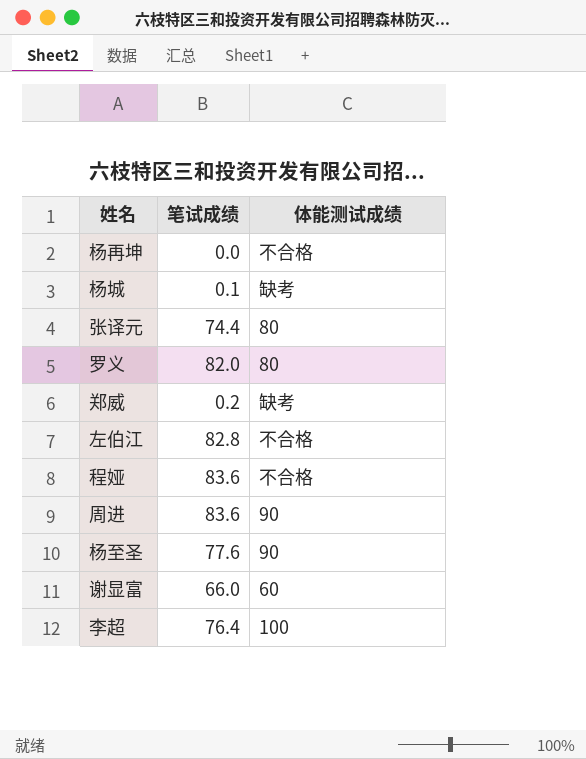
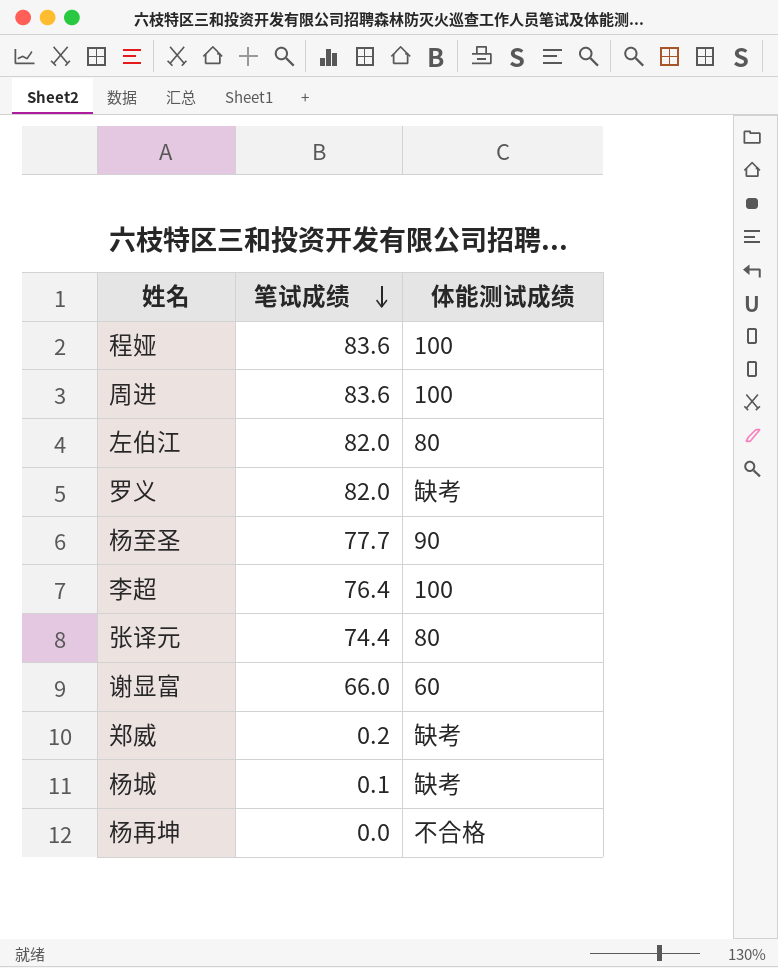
row order: none -> 笔试成绩 descending
程娅 | 体能测试成绩: 不合格 -> 100
周进 | 体能测试成绩: 90 -> 100
左伯江 | 笔试成绩: 82.8 -> 82.0
左伯江 | 体能测试成绩: 不合格 -> 80
罗义 | 体能测试成绩: 80 -> 缺考
杨至圣 | 笔试成绩: 77.6 -> 77.7

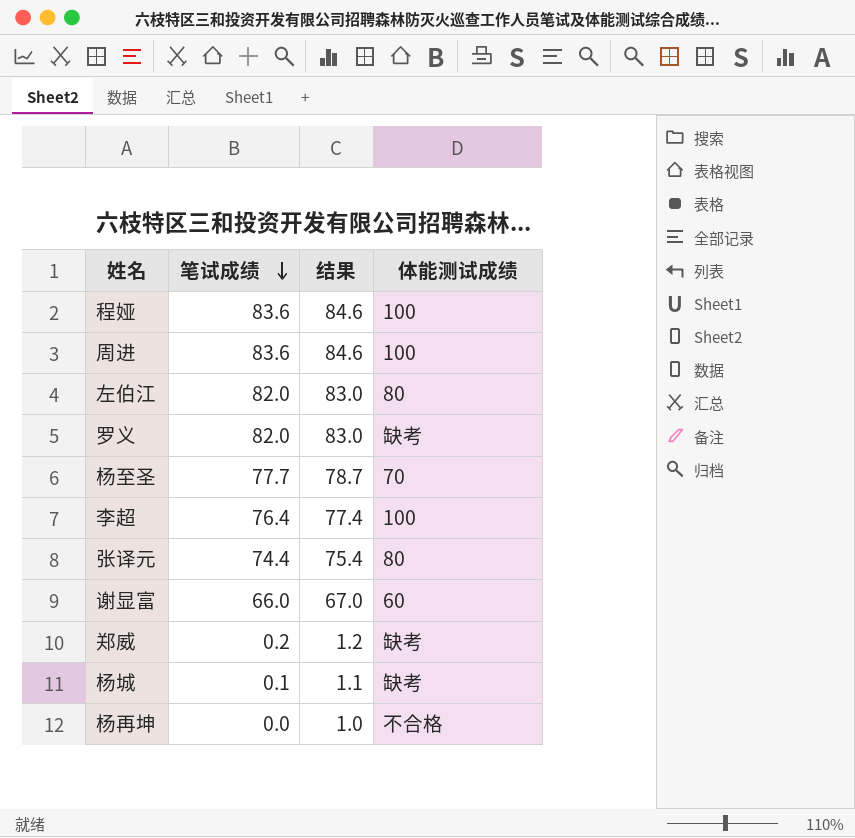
column 结果 | formula: none -> [笔试成绩] + 1
杨至圣 | 体能测试成绩: 90 -> 70

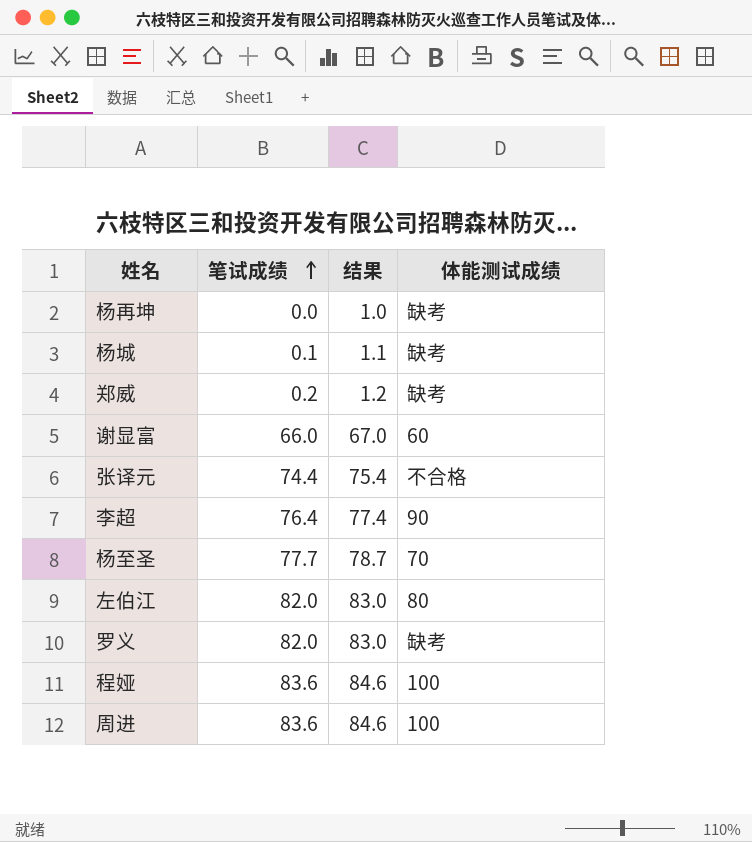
row order: 笔试成绩 descending -> 笔试成绩 ascending
杨再坤 | 体能测试成绩: 不合格 -> 缺考
张译元 | 体能测试成绩: 80 -> 不合格
李超 | 体能测试成绩: 100 -> 90

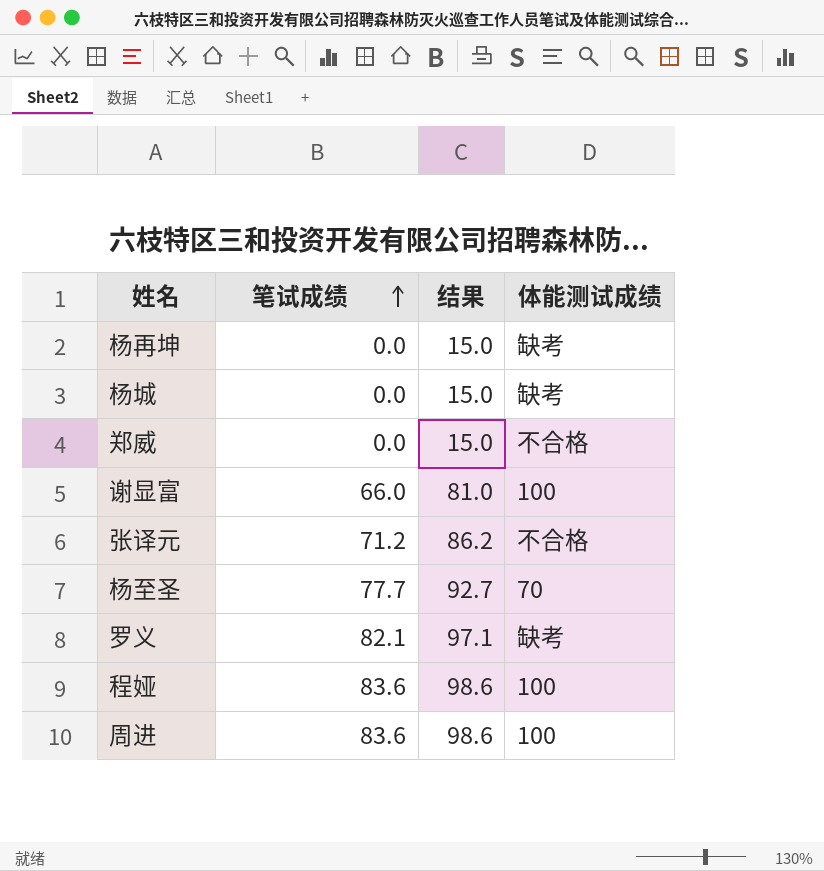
column 结果 | formula: [笔试成绩] + 1 -> [笔试成绩] + 15
row 李超: 76.4 | 77.4 | 90 -> none
row 左伯江: 82.0 | 83.0 | 80 -> none
杨城 | 笔试成绩: 0.1 -> 0.0
郑威 | 笔试成绩: 0.2 -> 0.0
郑威 | 体能测试成绩: 缺考 -> 不合格
谢显富 | 体能测试成绩: 60 -> 100
张译元 | 笔试成绩: 74.4 -> 71.2
罗义 | 笔试成绩: 82.0 -> 82.1

